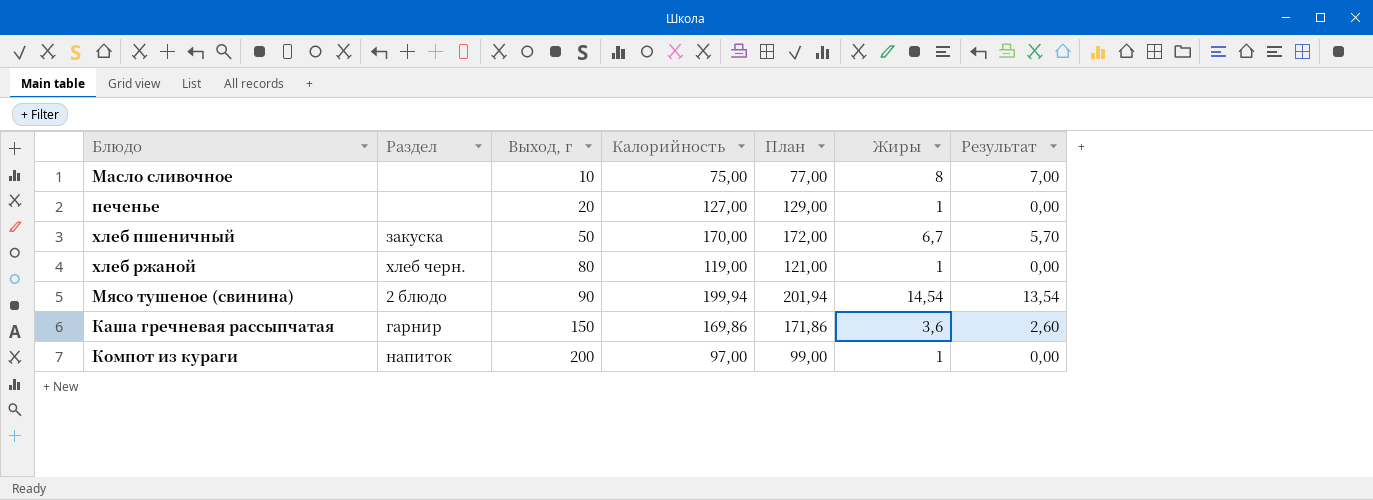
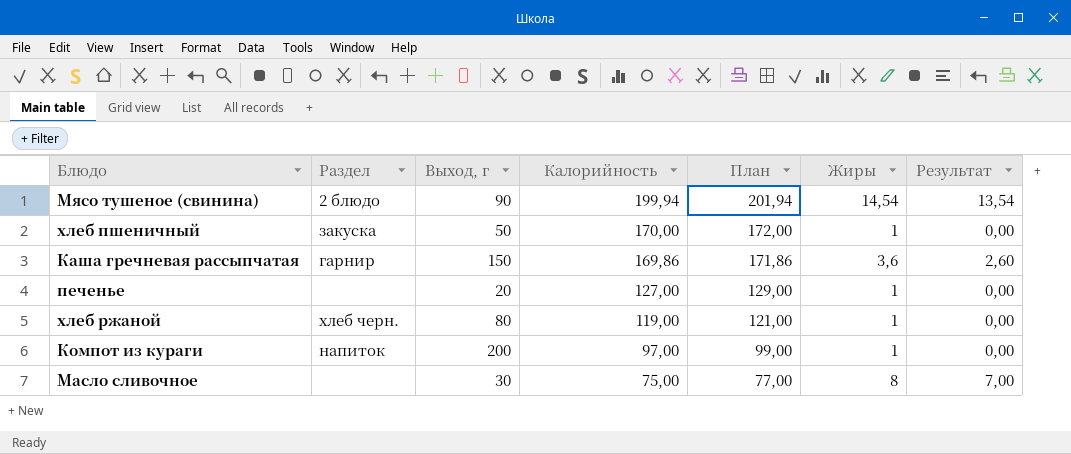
row order: Выход, г ascending -> Калорийность descending
хлеб пшеничный | Жиры: 6,7 -> 1
хлеб пшеничный | Результат: 5,70 -> 0,00
Масло сливочное | Выход, г: 10 -> 30

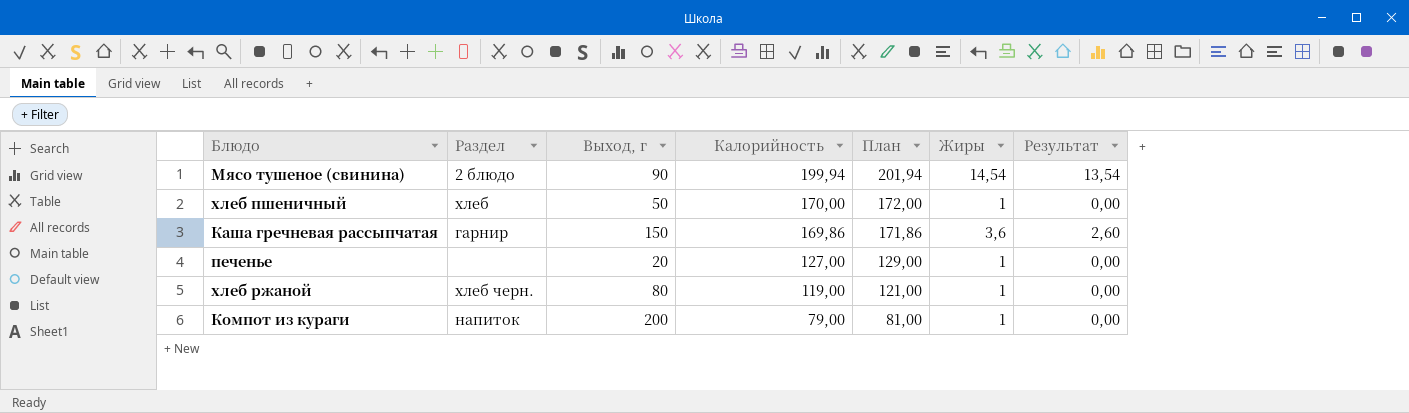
row Масло сливочное: none | 30 | 75,00 | 77,00 | 8 | 7,00 -> none
хлеб пшеничный | Раздел: закуска -> хлеб
Компот из кураги | Калорийность: 97,00 -> 79,00
Компот из кураги | План: 99,00 -> 81,00

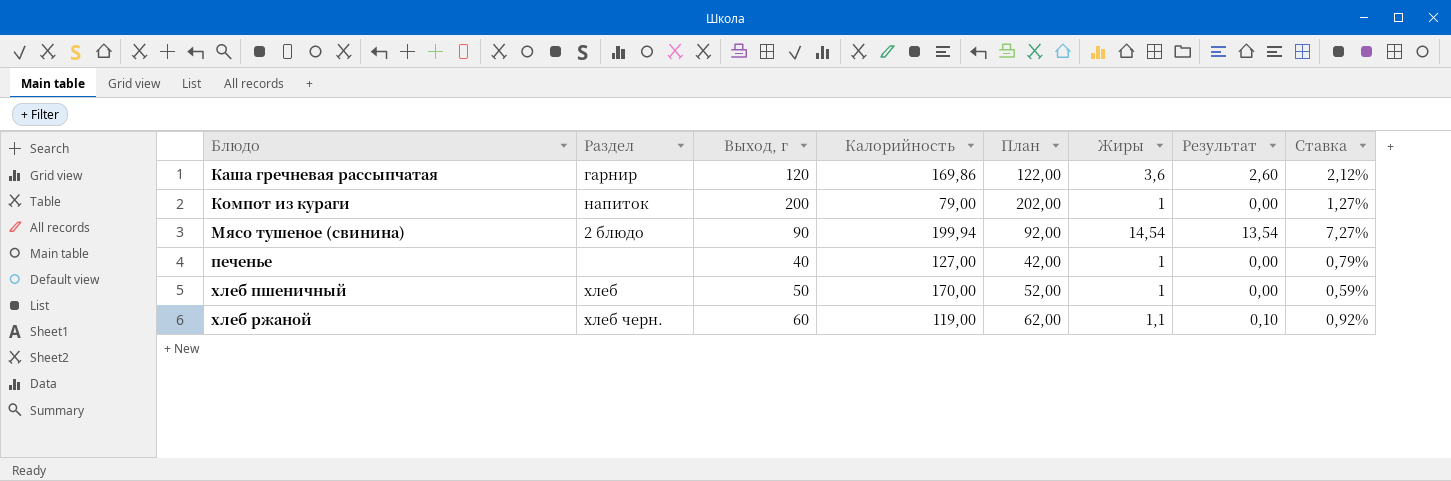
row order: Калорийность descending -> Блюдо ascending
column План | formula: [Калорийность] + 2 -> [Выход, г] + 2
column Ставка | formula: none -> [Жиры] / [Калорийность]
Каша гречневая рассыпчатая | Выход, г: 150 -> 120
печенье | Выход, г: 20 -> 40
хлеб ржаной | Выход, г: 80 -> 60
хлеб ржаной | Жиры: 1 -> 1,1
хлеб ржаной | Результат: 0,00 -> 0,10

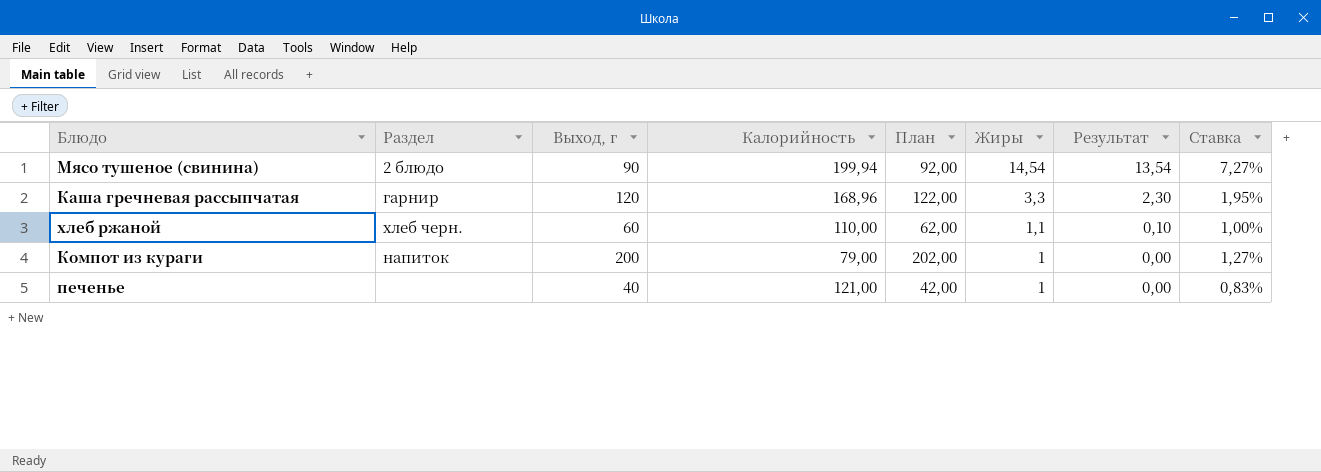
row order: Блюдо ascending -> Жиры descending
row хлеб пшеничный: хлеб | 50 | 170,00 | 52,00 | 1 | 0,00 | 0,59% -> none
Каша гречневая рассыпчатая | Калорийность: 169,86 -> 168,96
Каша гречневая рассыпчатая | Жиры: 3,6 -> 3,3
Каша гречневая рассыпчатая | Результат: 2,60 -> 2,30
Каша гречневая рассыпчатая | Ставка: 2,12% -> 1,95%
хлеб ржаной | Калорийность: 119,00 -> 110,00
хлеб ржаной | Ставка: 0,92% -> 1,00%
печенье | Калорийность: 127,00 -> 121,00
печенье | Ставка: 0,79% -> 0,83%

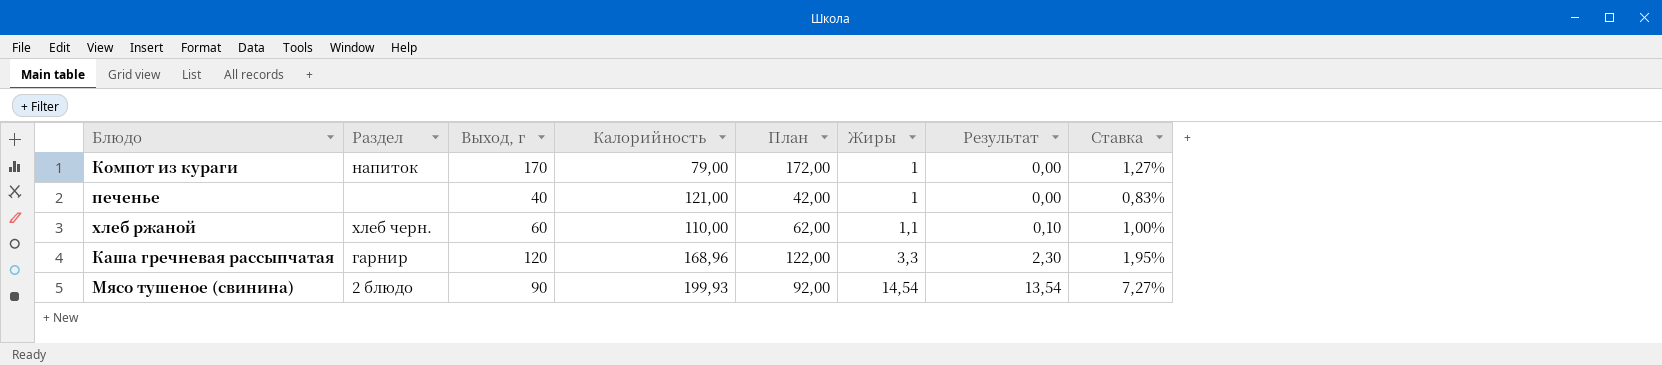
row order: Жиры descending -> Жиры ascending
Компот из кураги | Выход, г: 200 -> 170
Компот из кураги | План: 202,00 -> 172,00
Мясо тушеное (свинина) | Калорийность: 199,94 -> 199,93

